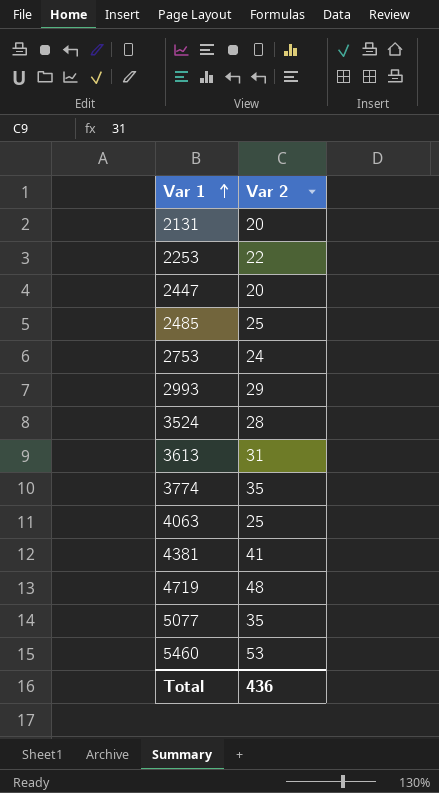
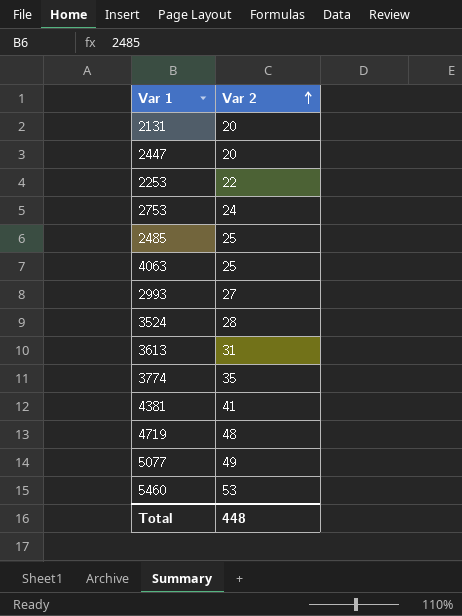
row order: Var 1 ascending -> Var 2 ascending
2993 | Var 2: 29 -> 27
5077 | Var 2: 35 -> 49
Total | Var 2: 436 -> 448

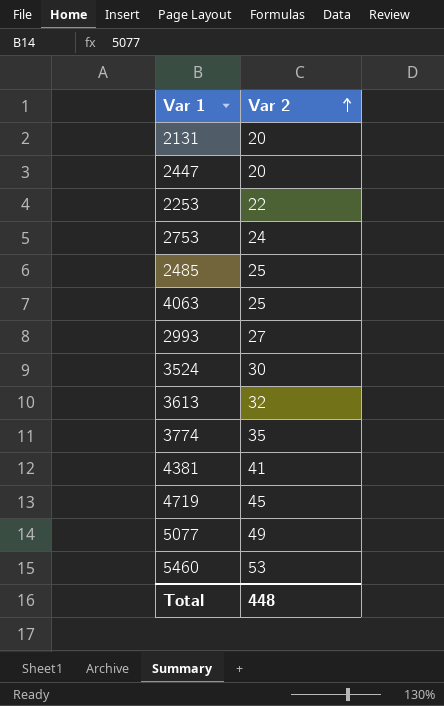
3524 | Var 2: 28 -> 30
3613 | Var 2: 31 -> 32
4719 | Var 2: 48 -> 45

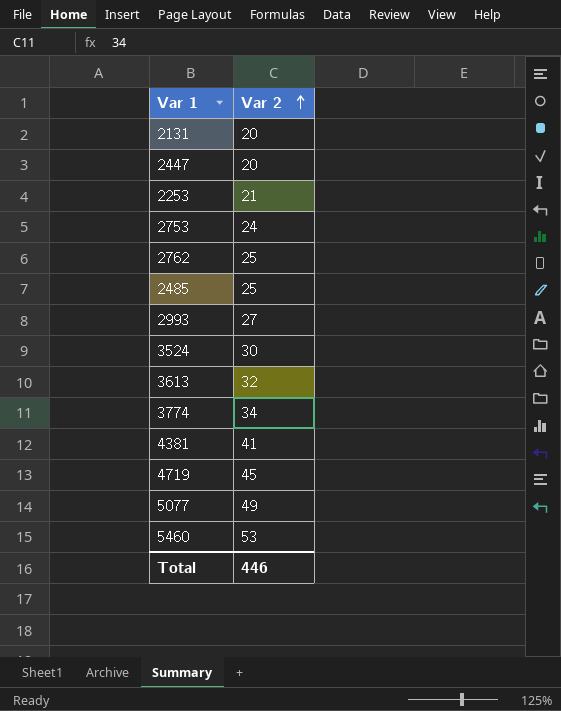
row 4063: 25 -> none
2253 | Var 2: 22 -> 21
row 2762: none -> 25
3774 | Var 2: 35 -> 34
Total | Var 2: 448 -> 446

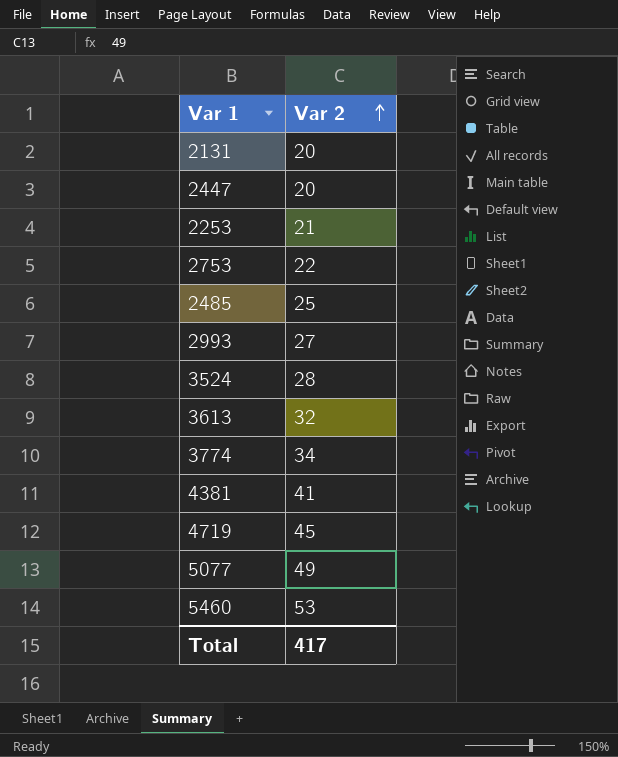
row 2762: 25 -> none
2753 | Var 2: 24 -> 22
3524 | Var 2: 30 -> 28
Total | Var 2: 446 -> 417

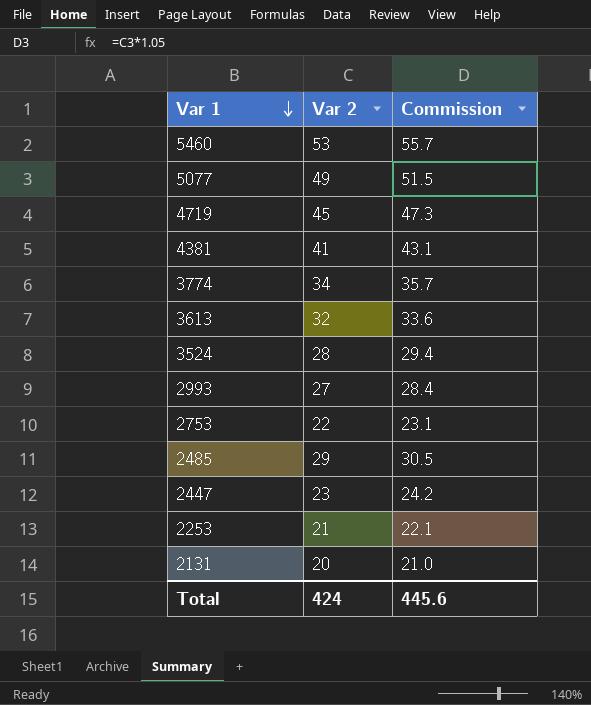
row order: Var 2 ascending -> Var 1 descending
column Commission | formula: none -> [Var 2] * 1.05
2485 | Var 2: 25 -> 29
2447 | Var 2: 20 -> 23
Total | Var 2: 417 -> 424

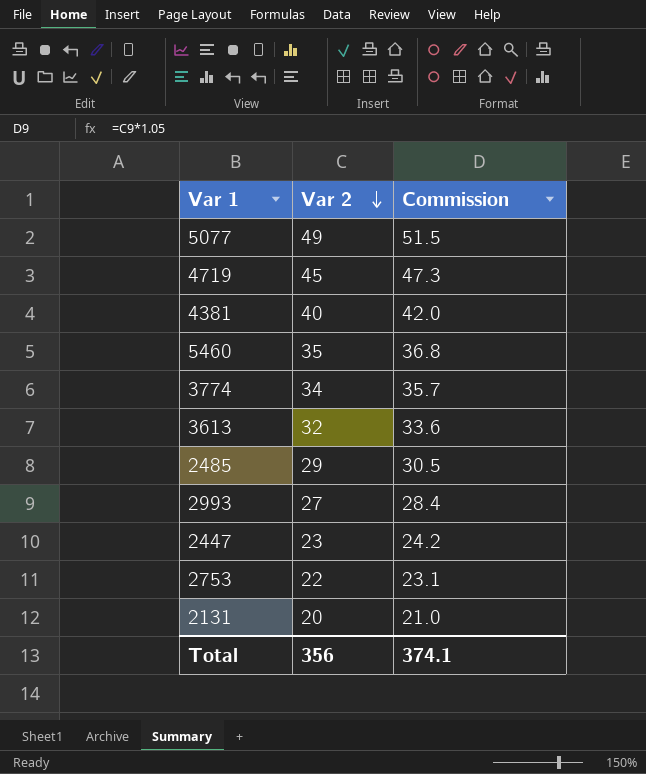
row order: Var 1 descending -> Var 2 descending
row 3524: 28 | 29.4 -> none
row 2253: 21 | 22.1 -> none
4381 | Var 2: 41 -> 40
4381 | Commission: 43.1 -> 42.0
5460 | Var 2: 53 -> 35
5460 | Commission: 55.7 -> 36.8
Total | Var 2: 424 -> 356
Total | Commission: 445.6 -> 374.1

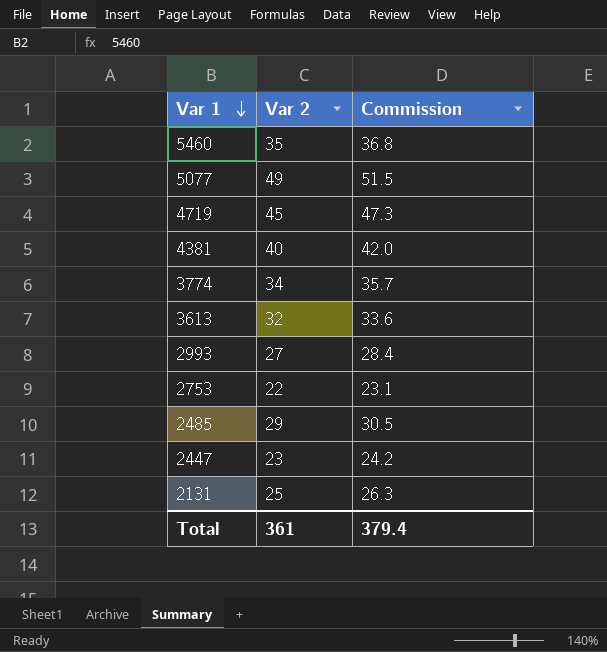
row order: Var 2 descending -> Var 1 descending
2131 | Var 2: 20 -> 25
2131 | Commission: 21.0 -> 26.3
Total | Var 2: 356 -> 361
Total | Commission: 374.1 -> 379.4

